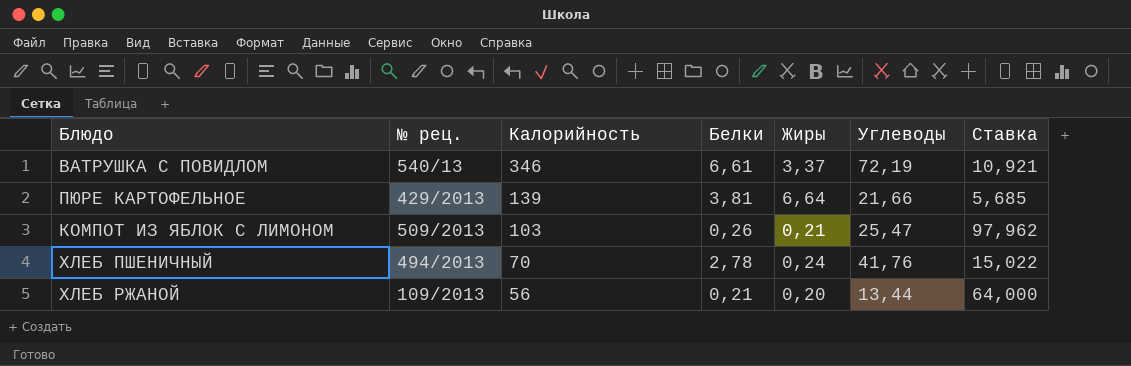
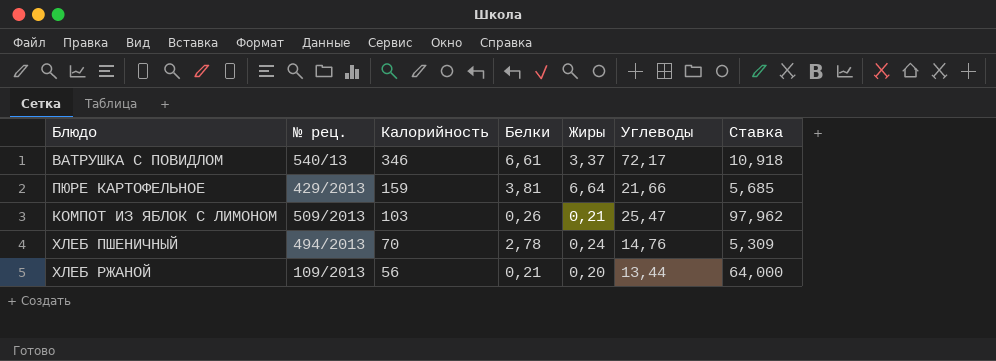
ВАТРУШКА С ПОВИДЛОМ | Углеводы: 72,19 -> 72,17
ВАТРУШКА С ПОВИДЛОМ | Ставка: 10,921 -> 10,918
ПЮРЕ КАРТОФЕЛЬНОЕ | Калорийность: 139 -> 159
ХЛЕБ ПШЕНИЧНЫЙ | Углеводы: 41,76 -> 14,76
ХЛЕБ ПШЕНИЧНЫЙ | Ставка: 15,022 -> 5,309

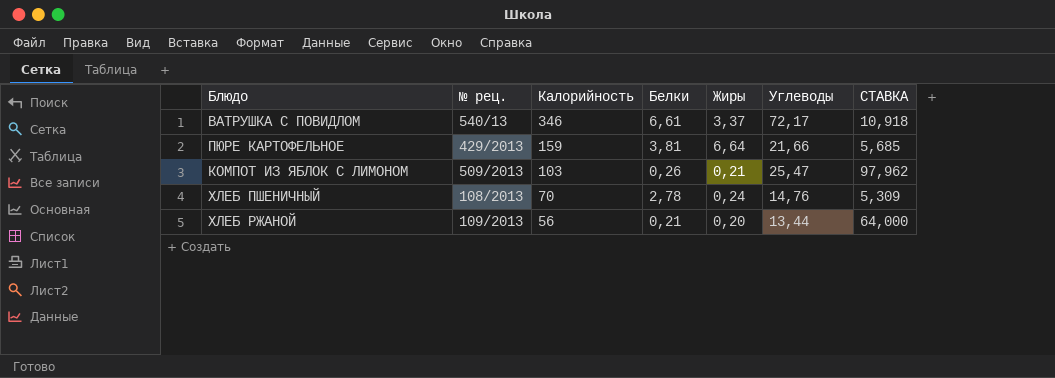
column name: Ставка -> СТАВКА
ХЛЕБ ПШЕНИЧНЫЙ | № рец.: 494/2013 -> 108/2013

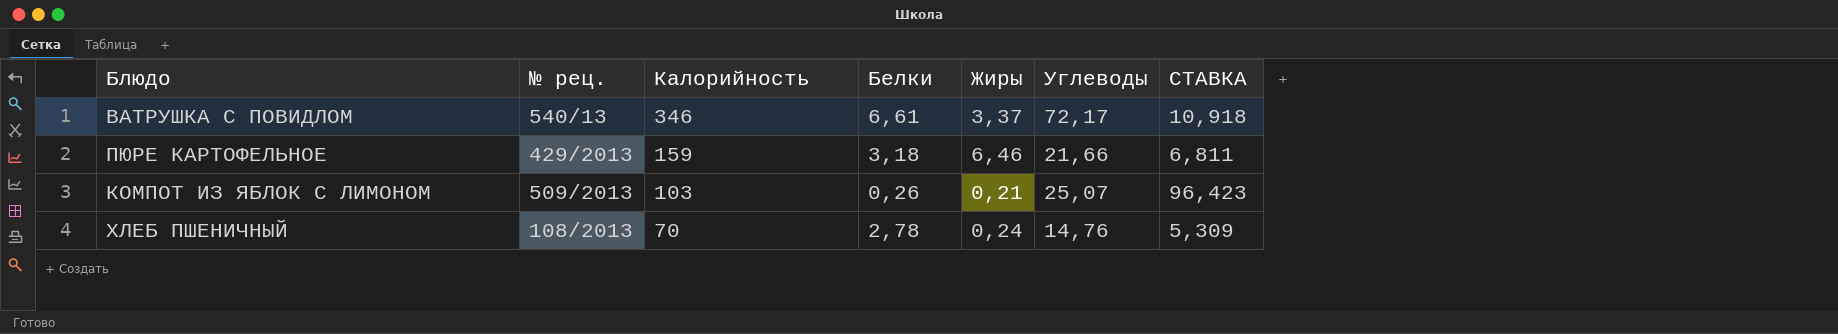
row ХЛЕБ РЖАНОЙ: 109/2013 | 56 | 0,21 | 0,20 | 13,44 | 64,000 -> none
ПЮРЕ КАРТОФЕЛЬНОЕ | Белки: 3,81 -> 3,18
ПЮРЕ КАРТОФЕЛЬНОЕ | Жиры: 6,64 -> 6,46
ПЮРЕ КАРТОФЕЛЬНОЕ | СТАВКА: 5,685 -> 6,811
КОМПОТ ИЗ ЯБЛОК С ЛИМОНОМ | Углеводы: 25,47 -> 25,07
КОМПОТ ИЗ ЯБЛОК С ЛИМОНОМ | СТАВКА: 97,962 -> 96,423

